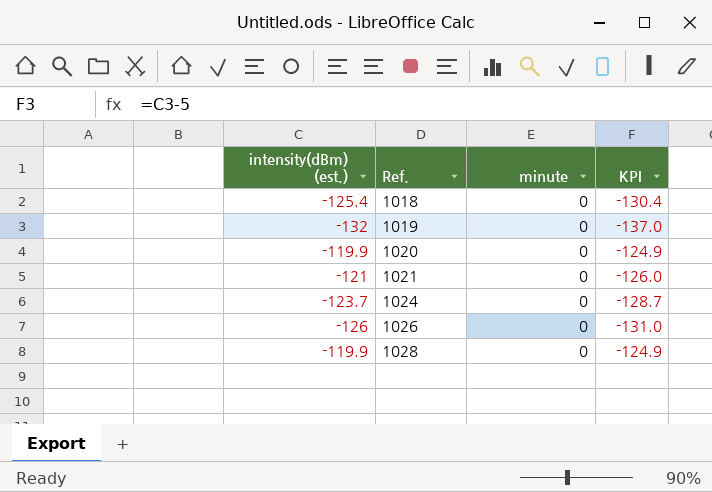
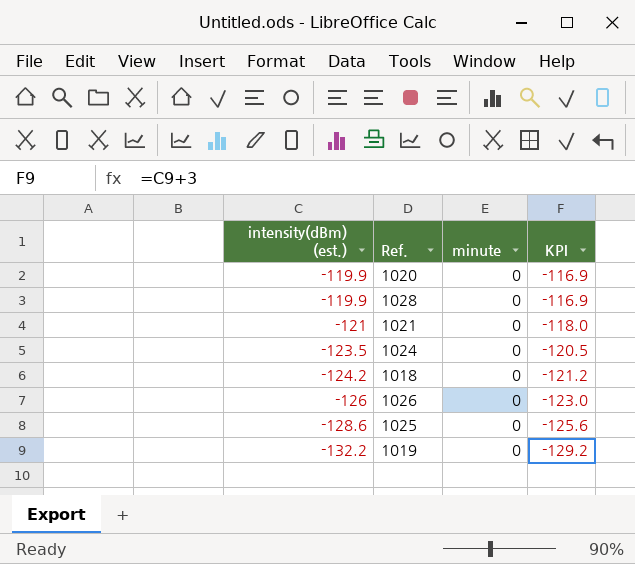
row order: Ref. ascending -> intensity(dBm) (est.) descending
column KPI | formula: [intensity(dBm) (est.)] - 5 -> [intensity(dBm) (est.)] + 3
1024 | intensity(dBm) (est.): -123.7 -> -123.5
1018 | intensity(dBm) (est.): -125.4 -> -124.2
row 1025: none -> -128.6 | 0 | -125.6
1019 | intensity(dBm) (est.): -132 -> -132.2

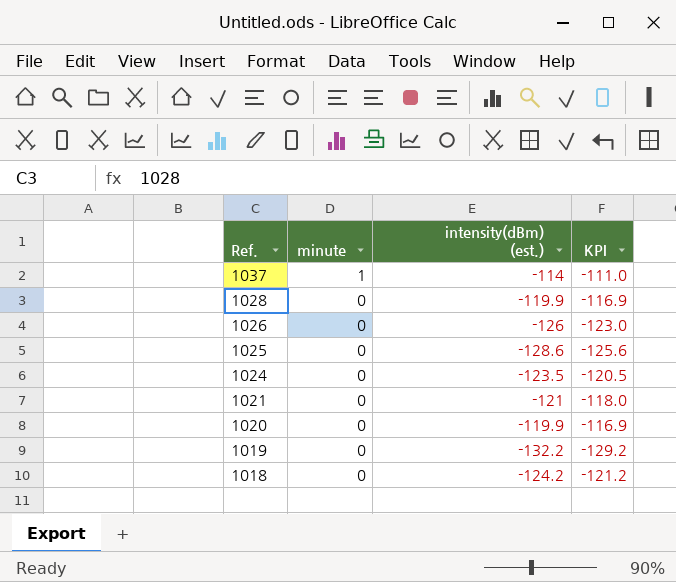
row order: intensity(dBm) (est.) descending -> Ref. descending
column intensity(dBm) (est.) | position: 1 -> 3
row 1037: none -> 1 | -114 | -111.0

